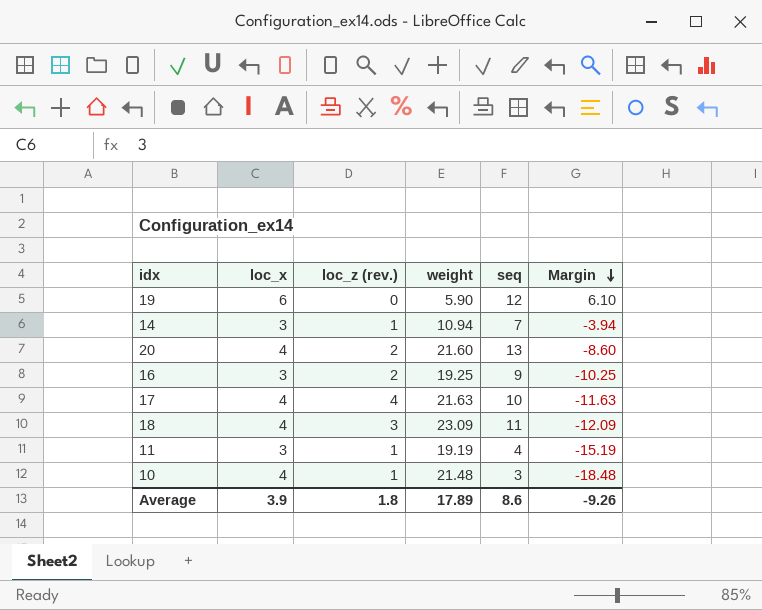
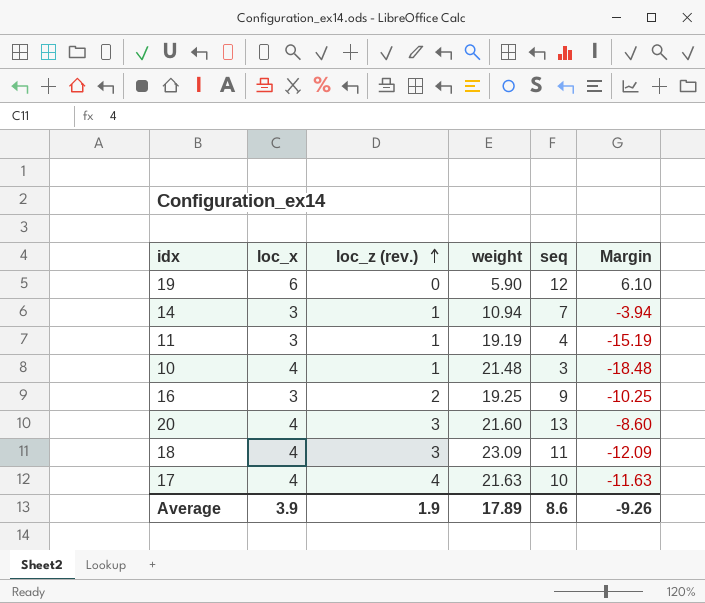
row order: Margin descending -> loc_z (rev.) ascending
20 | loc_z (rev.): 2 -> 3
Average | loc_z (rev.): 1.8 -> 1.9

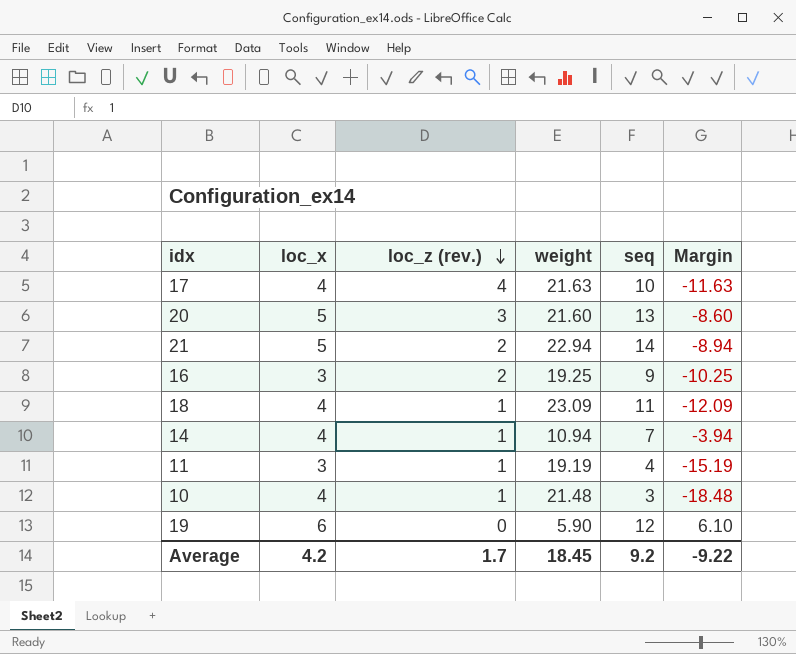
row order: loc_z (rev.) ascending -> loc_z (rev.) descending
20 | loc_x: 4 -> 5
row 21: none -> 5 | 2 | 22.94 | 14 | -8.94
18 | loc_z (rev.): 3 -> 1
14 | loc_x: 3 -> 4
Average | loc_x: 3.9 -> 4.2
Average | loc_z (rev.): 1.9 -> 1.7
Average | weight: 17.89 -> 18.45
Average | seq: 8.6 -> 9.2
Average | Margin: -9.26 -> -9.22

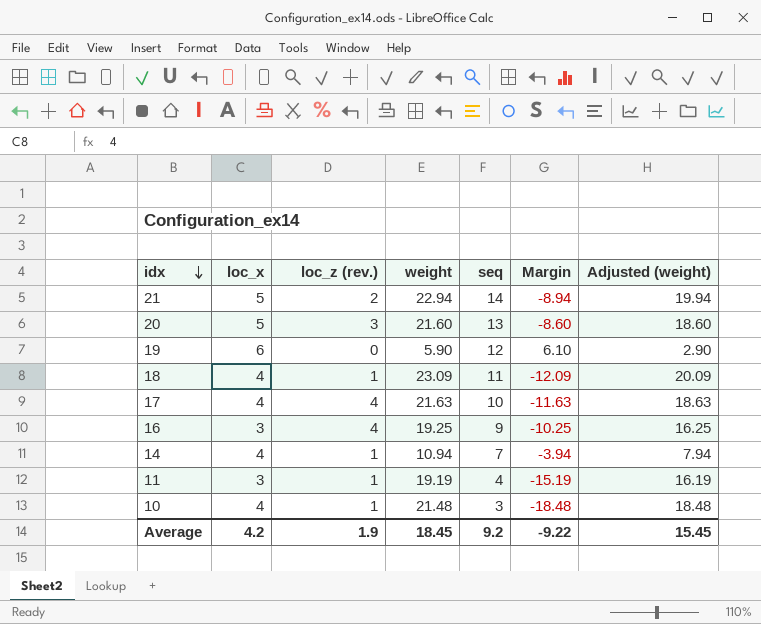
row order: loc_z (rev.) descending -> idx descending
column Adjusted (weight) | formula: none -> [weight] - 3
16 | loc_z (rev.): 2 -> 4
Average | loc_z (rev.): 1.7 -> 1.9

